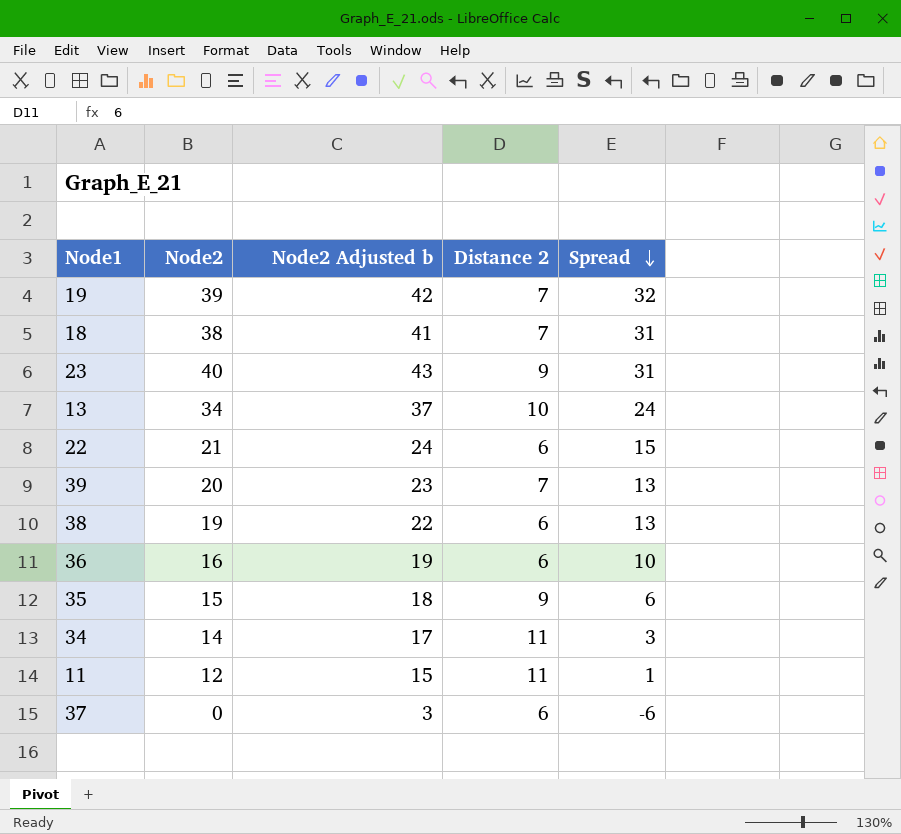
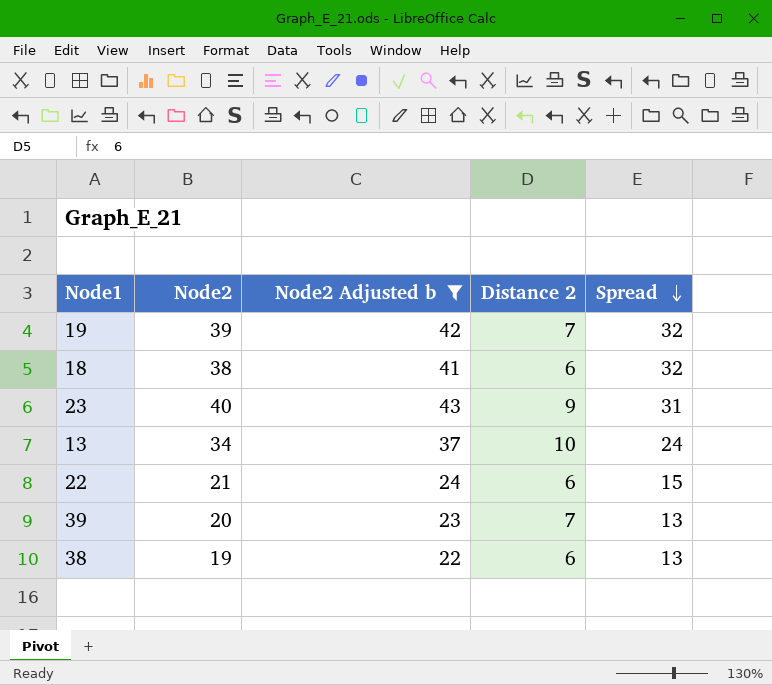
filter: none -> Node2 Adjusted b >= 22
18 | Distance 2: 7 -> 6
18 | Spread: 31 -> 32

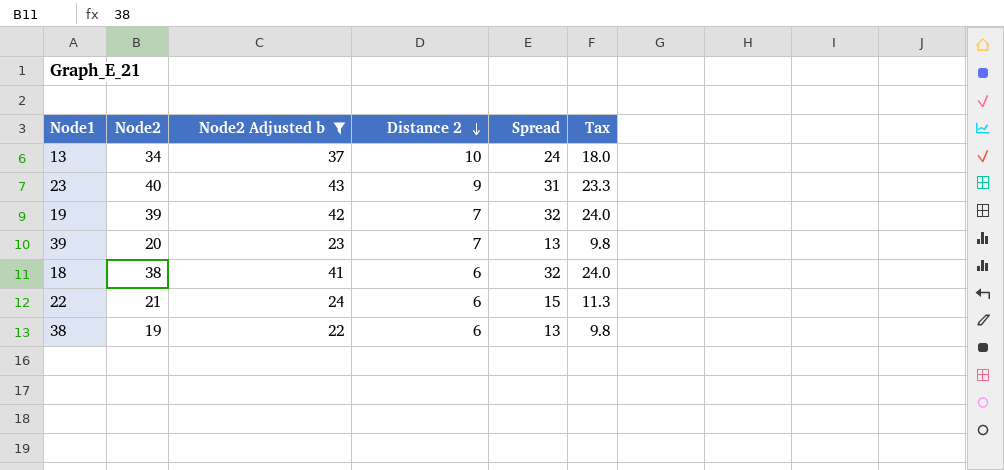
row order: Spread descending -> Distance 2 descending
column Tax | formula: none -> [Spread] * 0.75

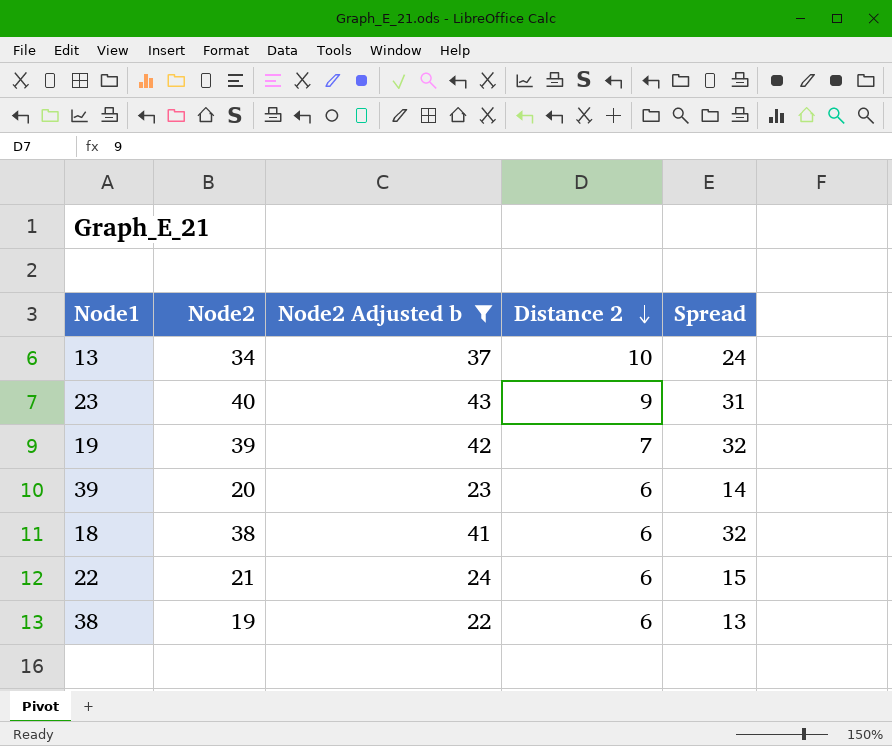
column Tax | formula: [Spread] * 0.75 -> none
39 | Distance 2: 7 -> 6
39 | Spread: 13 -> 14

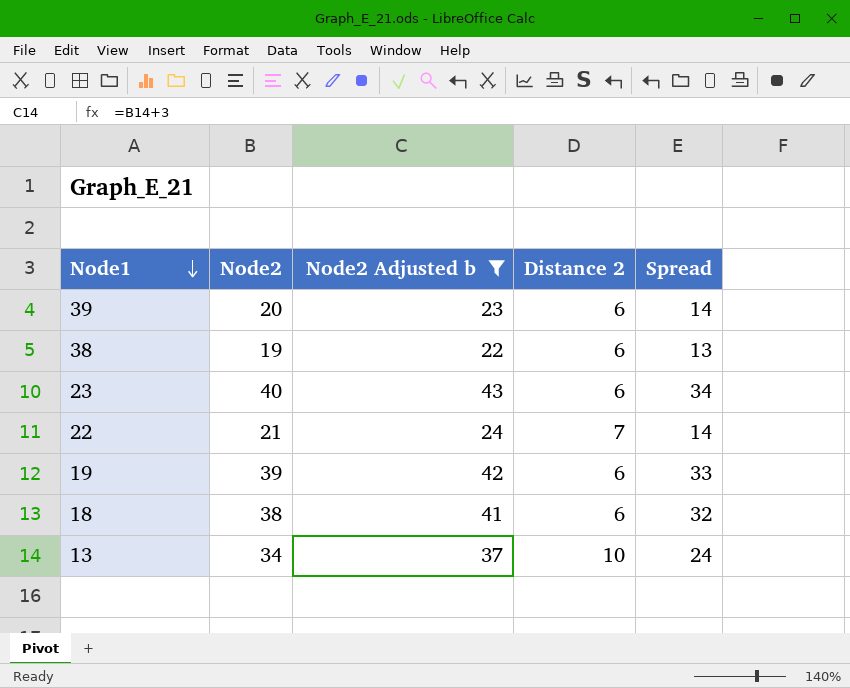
row order: Distance 2 descending -> Node1 descending
23 | Distance 2: 9 -> 6
23 | Spread: 31 -> 34
22 | Distance 2: 6 -> 7
22 | Spread: 15 -> 14
19 | Distance 2: 7 -> 6
19 | Spread: 32 -> 33

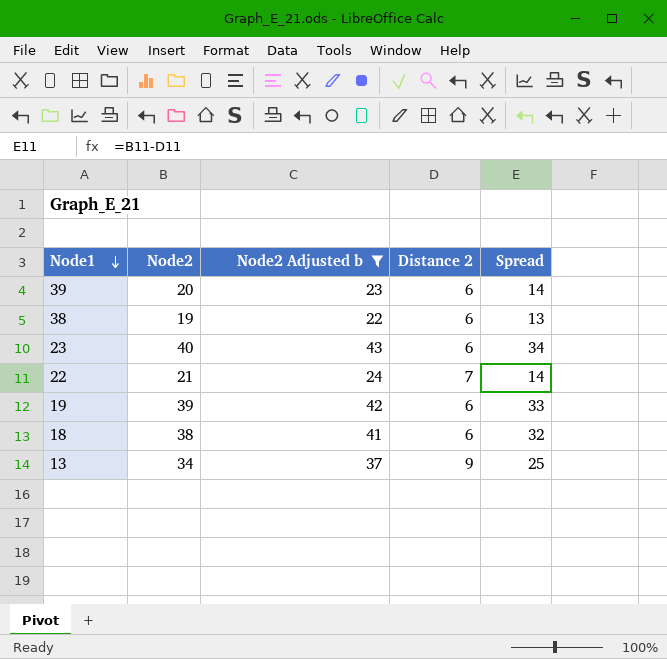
13 | Distance 2: 10 -> 9
13 | Spread: 24 -> 25

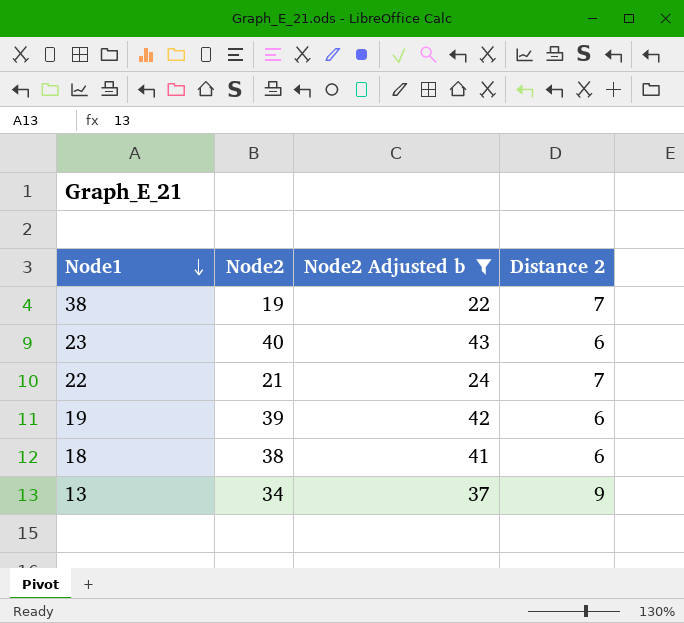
column Spread | formula: [Node2] - [Distance 2] -> none
row 39: 20 | 23 | 6 | 14 -> none
38 | Distance 2: 6 -> 7

